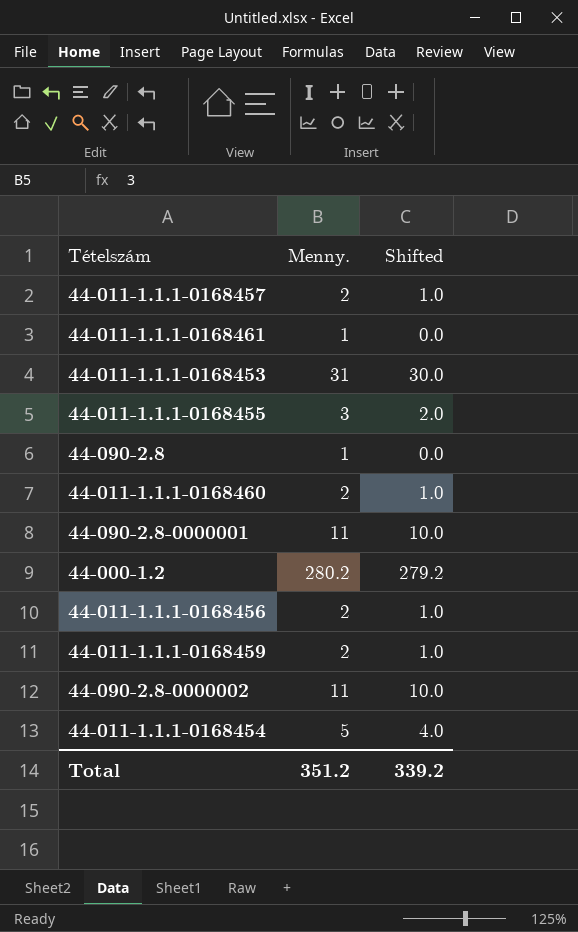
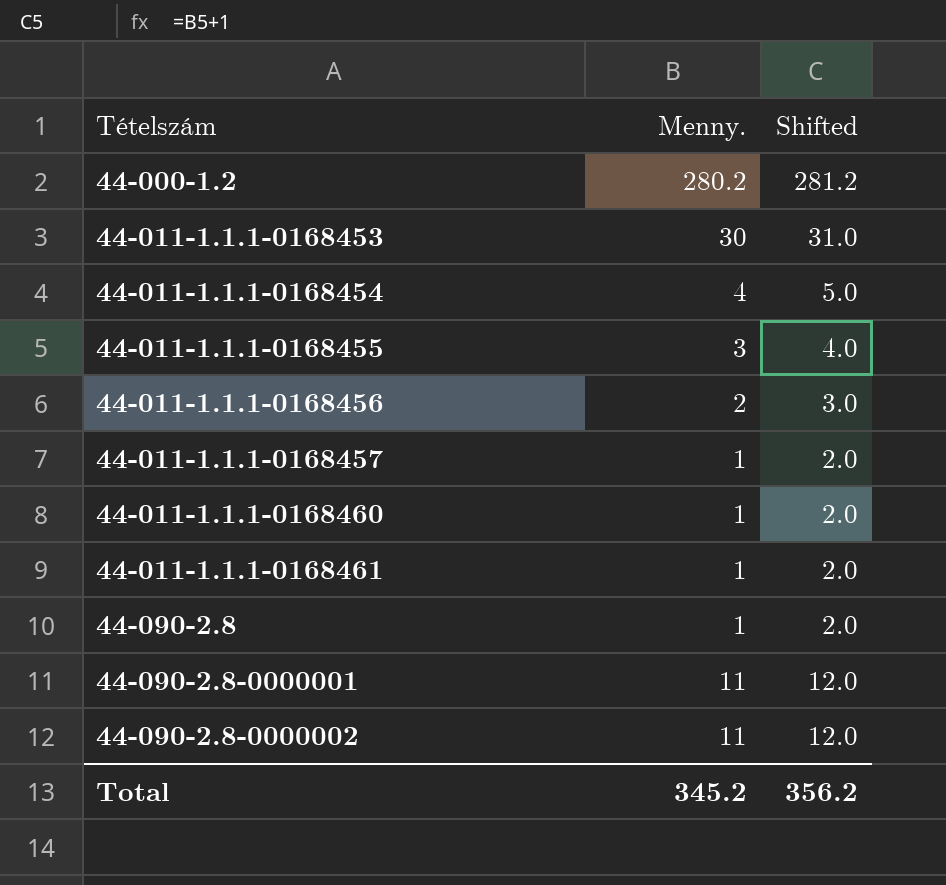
row order: none -> Tételszám ascending
column Shifted | formula: [Menny.] - 1 -> [Menny.] + 1
row 44-011-1.1.1-0168459: 2 | 1.0 -> none
44-011-1.1.1-0168453 | Menny.: 31 -> 30
44-011-1.1.1-0168454 | Menny.: 5 -> 4
44-011-1.1.1-0168457 | Menny.: 2 -> 1
44-011-1.1.1-0168460 | Menny.: 2 -> 1
Total | Menny.: 351.2 -> 345.2
Total | Shifted: 339.2 -> 356.2

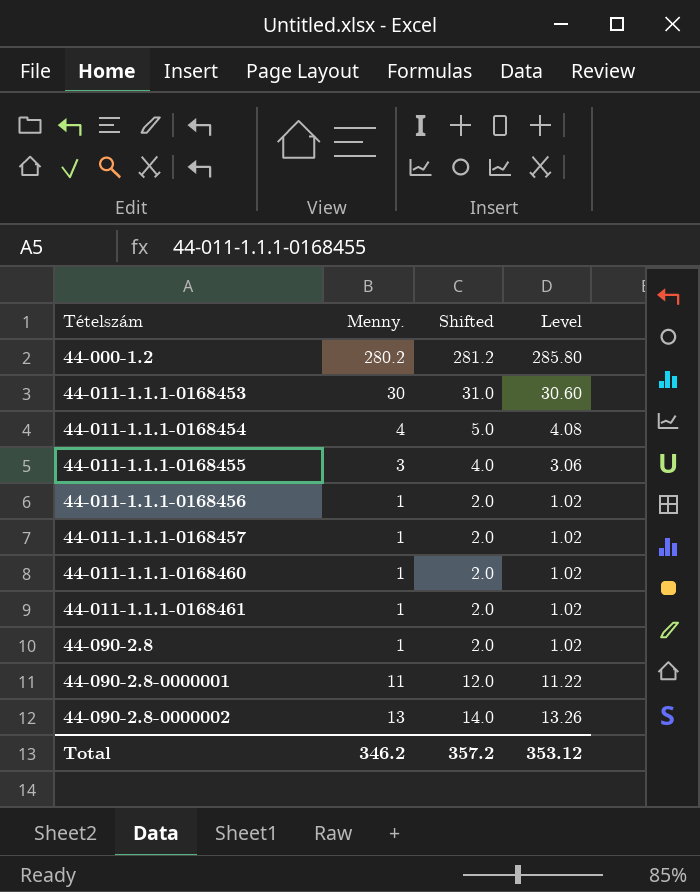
column Level | formula: none -> [Menny.] * 1.02
44-011-1.1.1-0168456 | Menny.: 2 -> 1
44-011-1.1.1-0168456 | Shifted: 3.0 -> 2.0
44-090-2.8-0000002 | Menny.: 11 -> 13
44-090-2.8-0000002 | Shifted: 12.0 -> 14.0
Total | Menny.: 345.2 -> 346.2
Total | Shifted: 356.2 -> 357.2

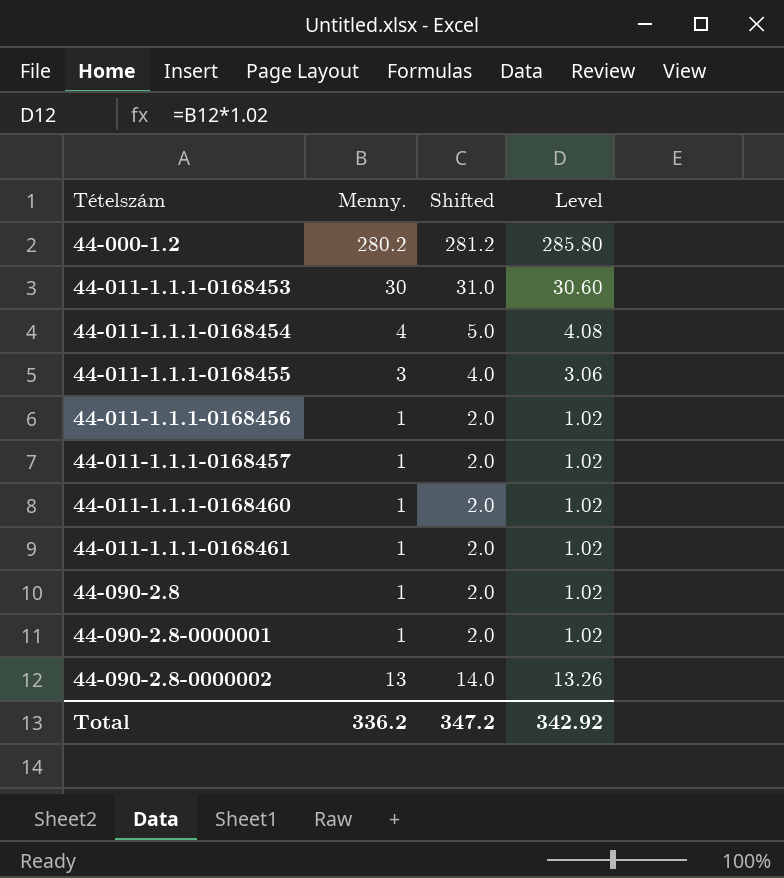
44-090-2.8-0000001 | Menny.: 11 -> 1
44-090-2.8-0000001 | Shifted: 12.0 -> 2.0
44-090-2.8-0000001 | Level: 11.22 -> 1.02
Total | Menny.: 346.2 -> 336.2
Total | Shifted: 357.2 -> 347.2
Total | Level: 353.12 -> 342.92

